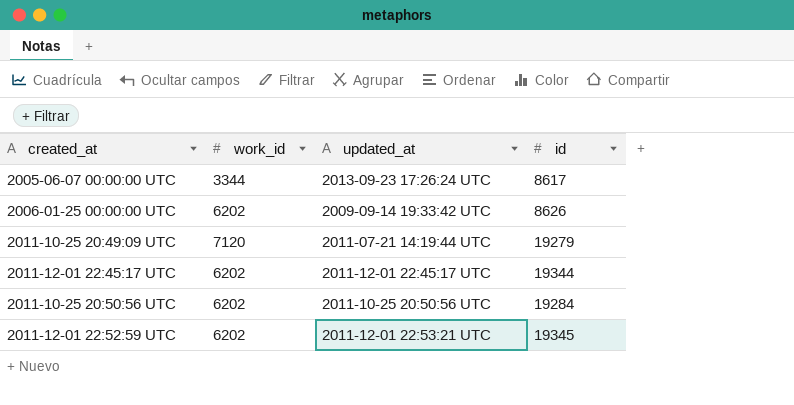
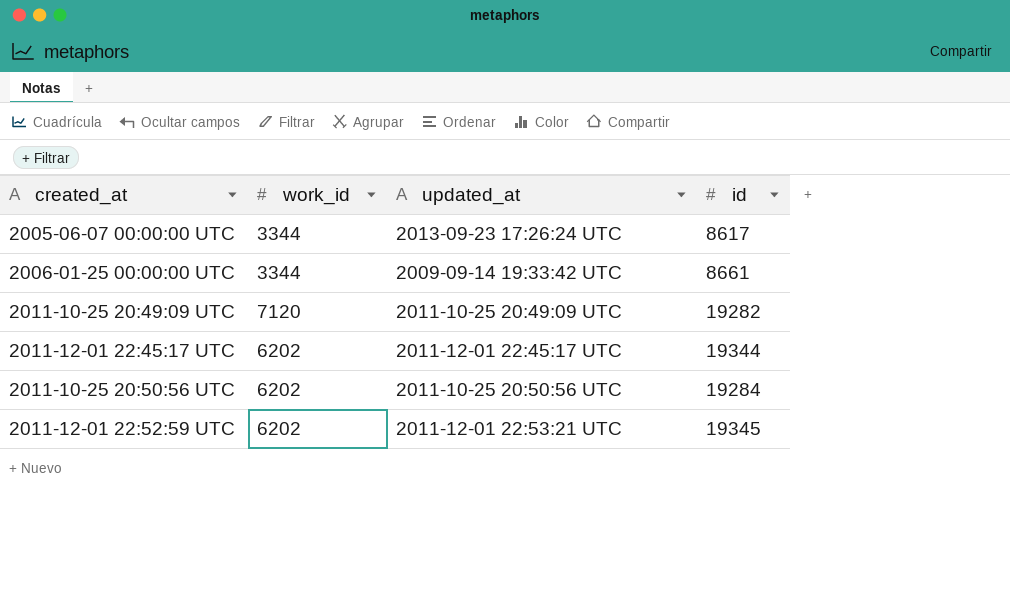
2006-01-25 00:00:00 UTC | work_id: 6202 -> 3344
2006-01-25 00:00:00 UTC | id: 8626 -> 8661
2011-10-25 20:49:09 UTC | updated_at: 2011-07-21 14:19:44 UTC -> 2011-10-25 20:49:09 UTC
2011-10-25 20:49:09 UTC | id: 19279 -> 19282

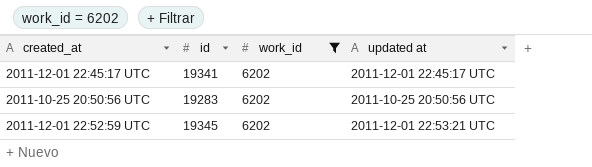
filter: none -> work_id = 6202
column id | position: 4 -> 2
column name: updated_at -> updated at
2011-12-01 22:45:17 UTC | id: 19344 -> 19341
2011-10-25 20:50:56 UTC | id: 19284 -> 19283

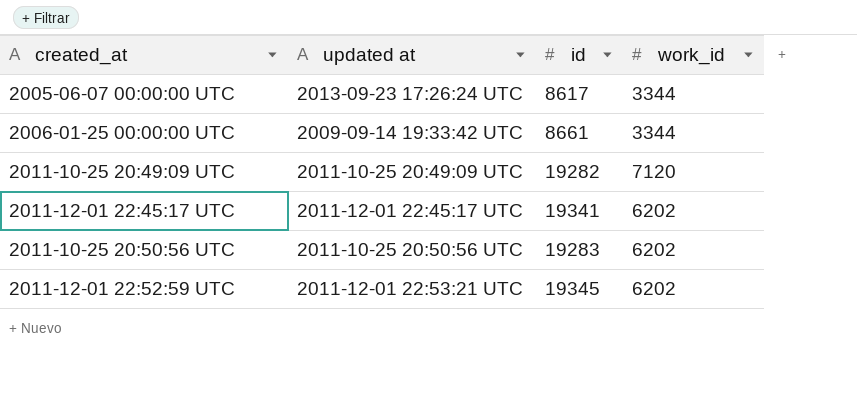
filter: work_id = 6202 -> none
column updated at | position: 4 -> 2

